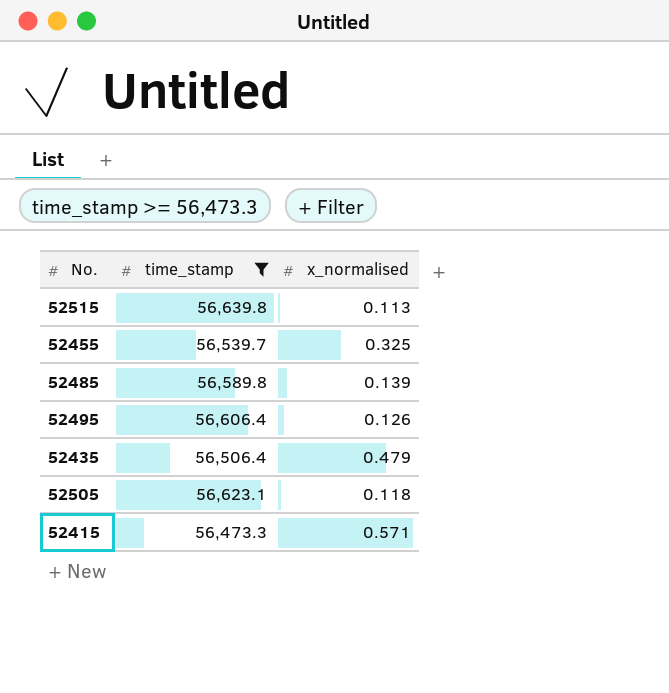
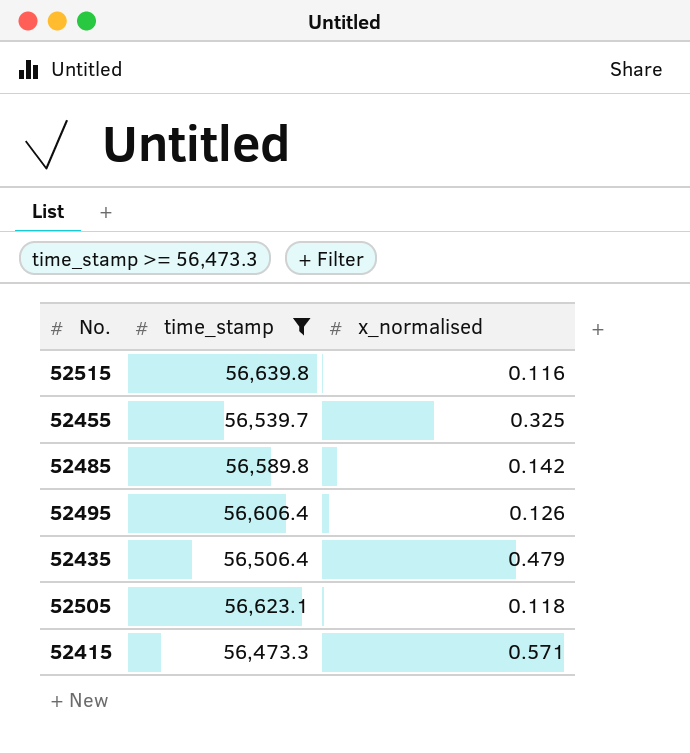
52515 | x_normalised: 0.113 -> 0.116
52485 | x_normalised: 0.139 -> 0.142

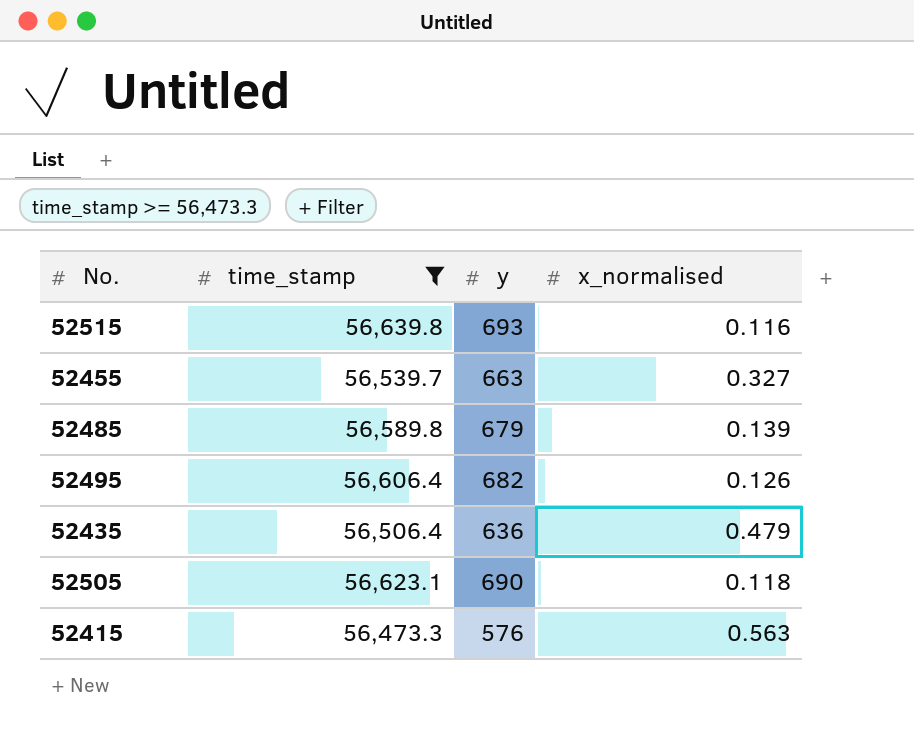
column y | position: none -> 3
52455 | x_normalised: 0.325 -> 0.327
52485 | x_normalised: 0.142 -> 0.139
52415 | x_normalised: 0.571 -> 0.563

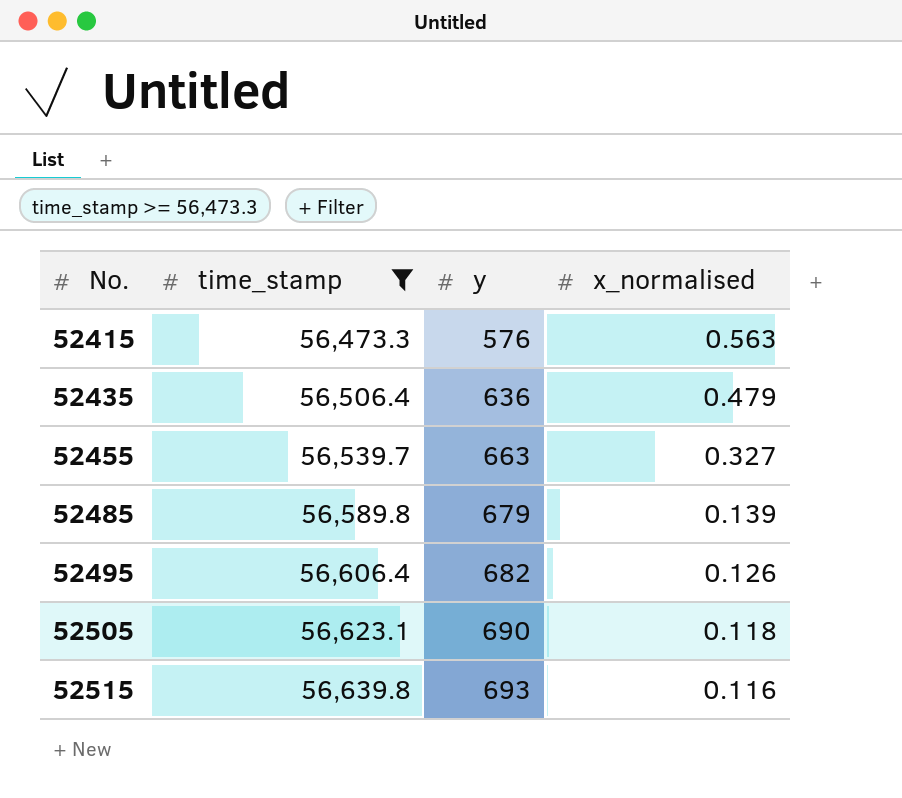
row order: none -> No. ascending

